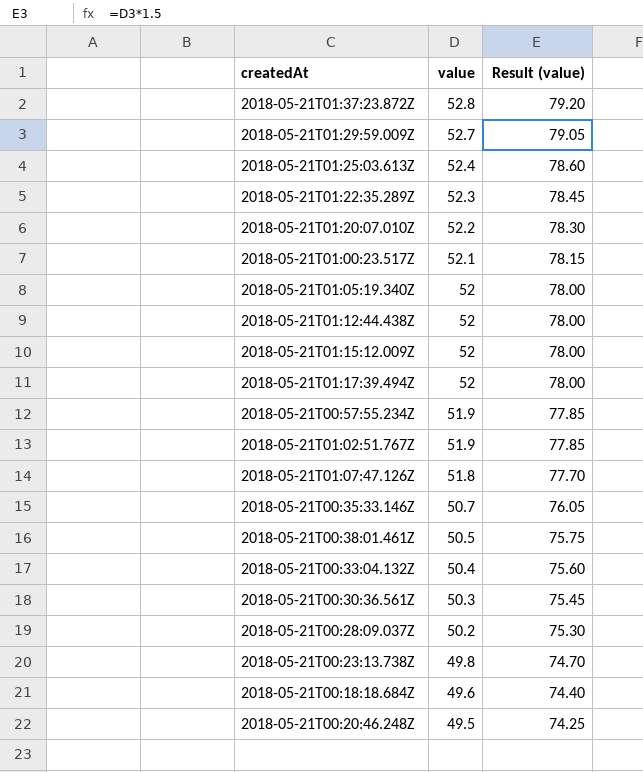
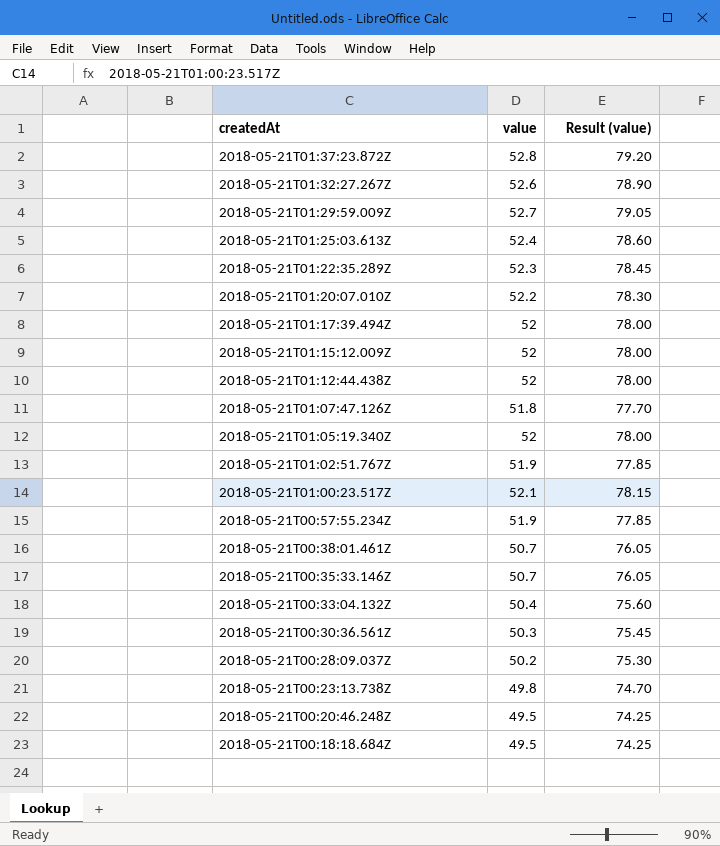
row order: value descending -> createdAt descending
row 2018-05-21T01:32:27.267Z: none -> 52.6 | 78.90
2018-05-21T00:38:01.461Z | value: 50.5 -> 50.7
2018-05-21T00:38:01.461Z | Result (value): 75.75 -> 76.05
2018-05-21T00:18:18.684Z | value: 49.6 -> 49.5
2018-05-21T00:18:18.684Z | Result (value): 74.40 -> 74.25

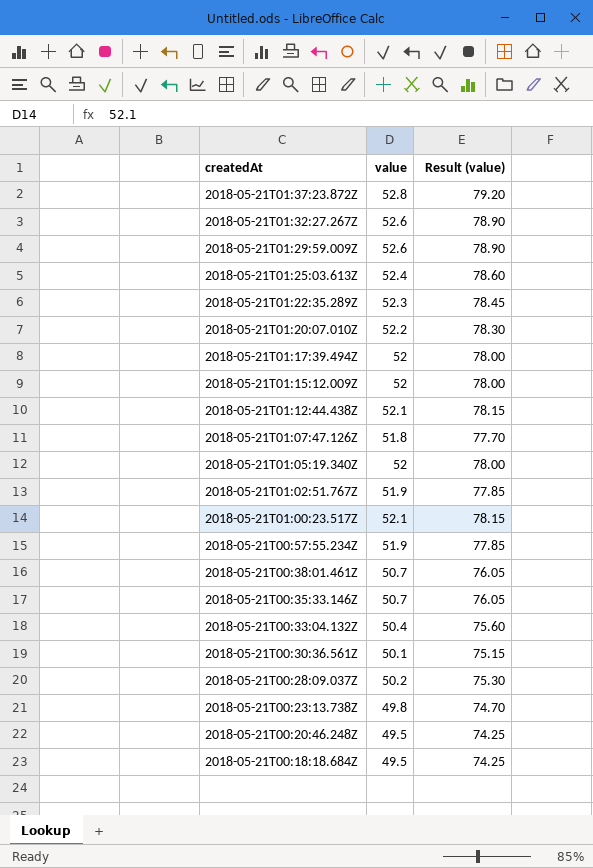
2018-05-21T01:29:59.009Z | value: 52.7 -> 52.6
2018-05-21T01:29:59.009Z | Result (value): 79.05 -> 78.90
2018-05-21T01:12:44.438Z | value: 52 -> 52.1
2018-05-21T01:12:44.438Z | Result (value): 78.00 -> 78.15
2018-05-21T00:30:36.561Z | value: 50.3 -> 50.1
2018-05-21T00:30:36.561Z | Result (value): 75.45 -> 75.15

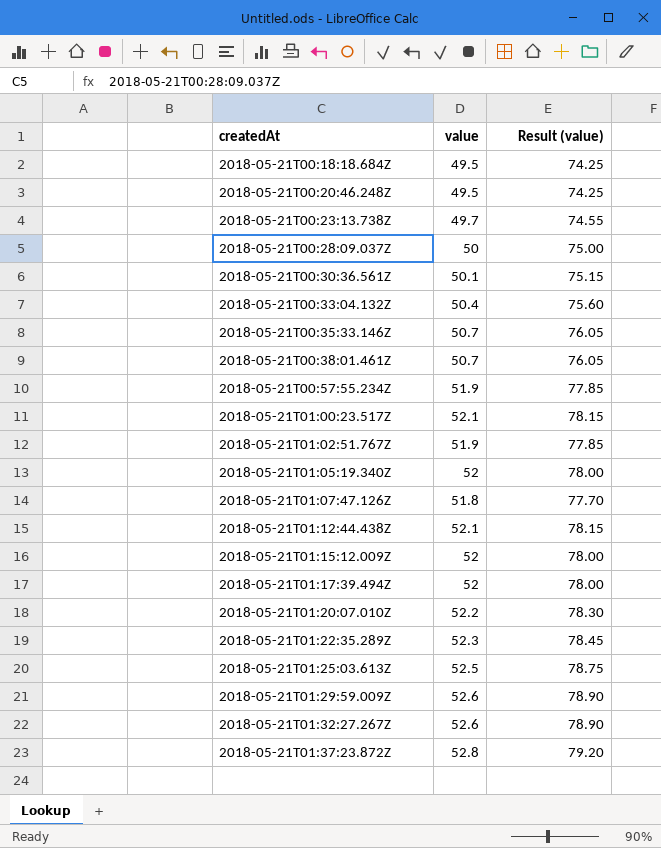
row order: createdAt descending -> createdAt ascending
2018-05-21T00:23:13.738Z | value: 49.8 -> 49.7
2018-05-21T00:23:13.738Z | Result (value): 74.70 -> 74.55
2018-05-21T00:28:09.037Z | value: 50.2 -> 50
2018-05-21T00:28:09.037Z | Result (value): 75.30 -> 75.00
2018-05-21T01:25:03.613Z | value: 52.4 -> 52.5
2018-05-21T01:25:03.613Z | Result (value): 78.60 -> 78.75

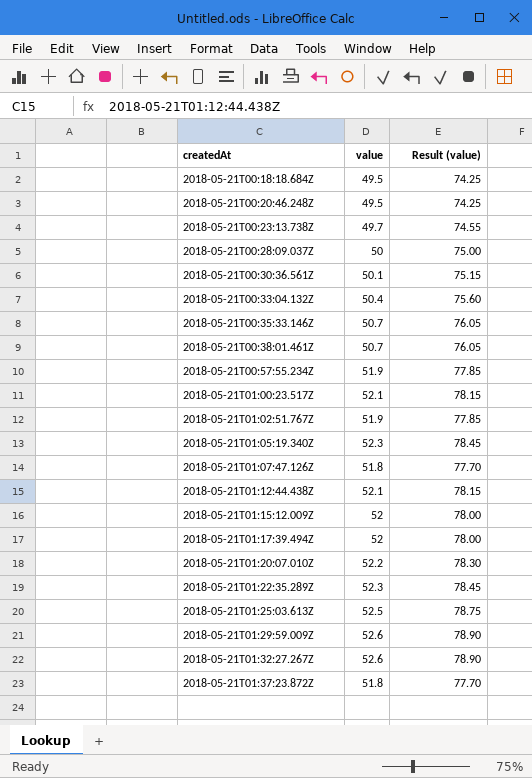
2018-05-21T01:05:19.340Z | value: 52 -> 52.3
2018-05-21T01:05:19.340Z | Result (value): 78.00 -> 78.45
2018-05-21T01:37:23.872Z | value: 52.8 -> 51.8
2018-05-21T01:37:23.872Z | Result (value): 79.20 -> 77.70

